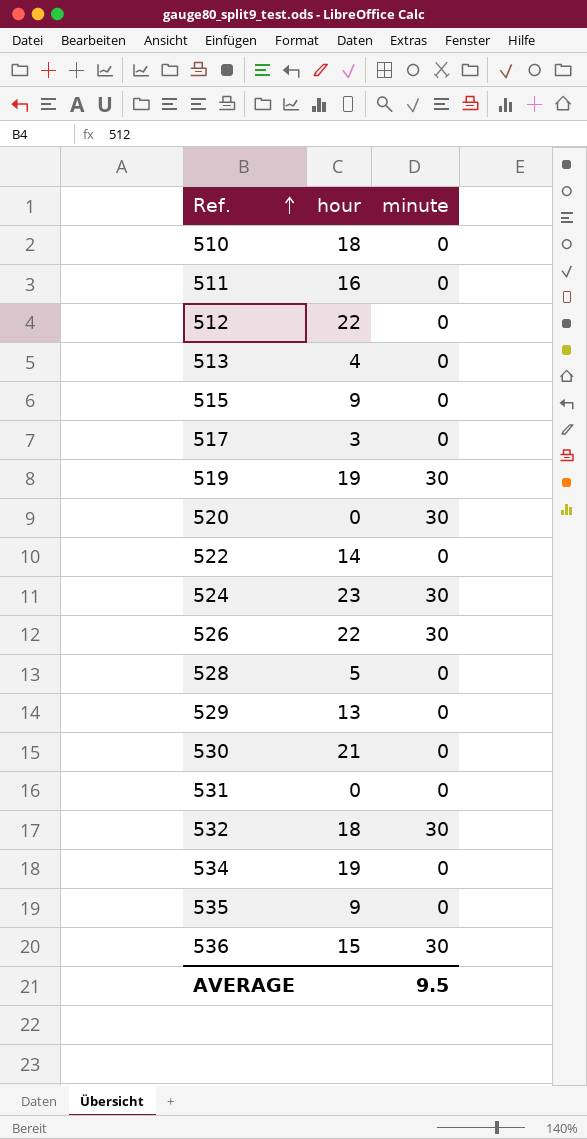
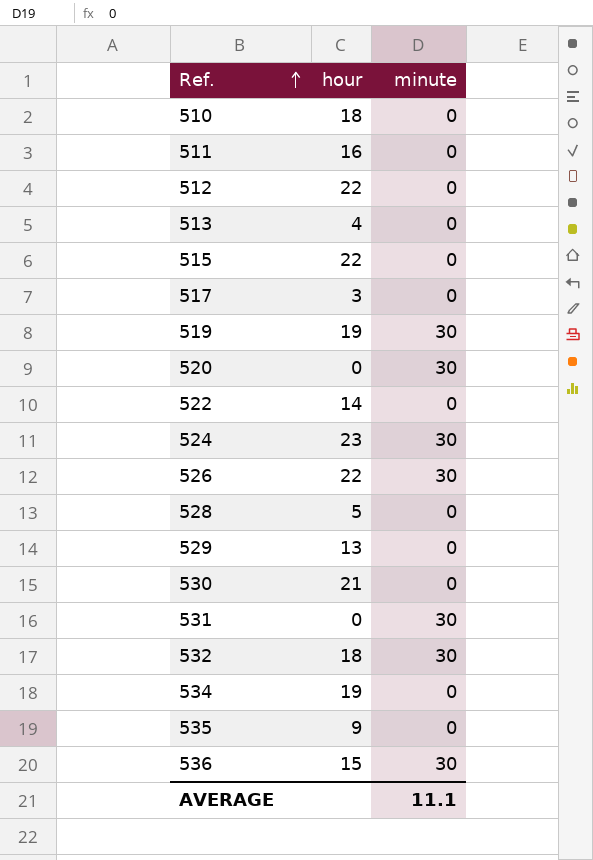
515 | hour: 9 -> 22
531 | minute: 0 -> 30
AVERAGE | minute: 9.5 -> 11.1

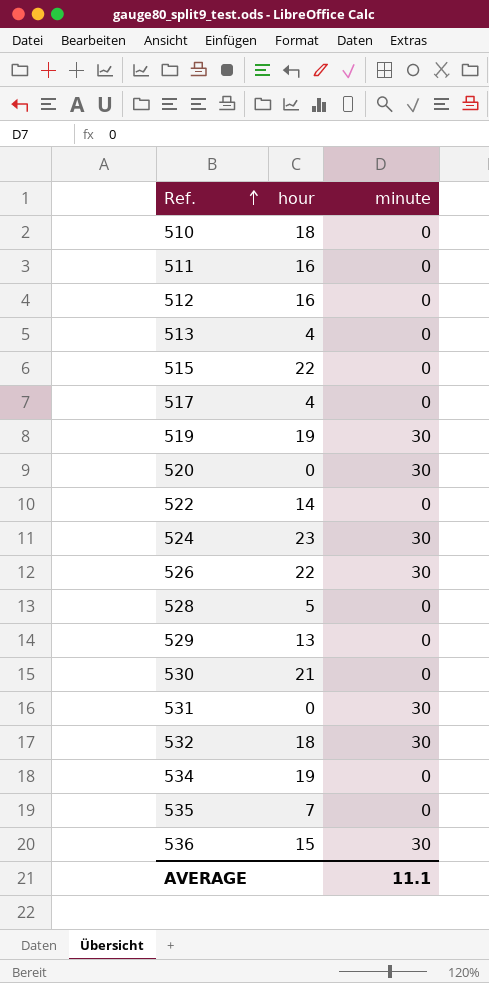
512 | hour: 22 -> 16
517 | hour: 3 -> 4
535 | hour: 9 -> 7

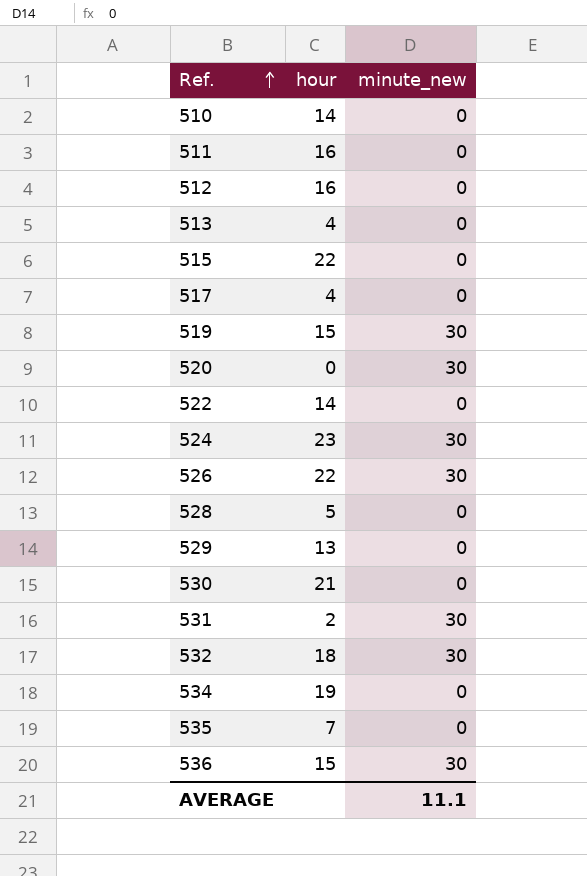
column name: minute -> minute_new
510 | hour: 18 -> 14
519 | hour: 19 -> 15
531 | hour: 0 -> 2

